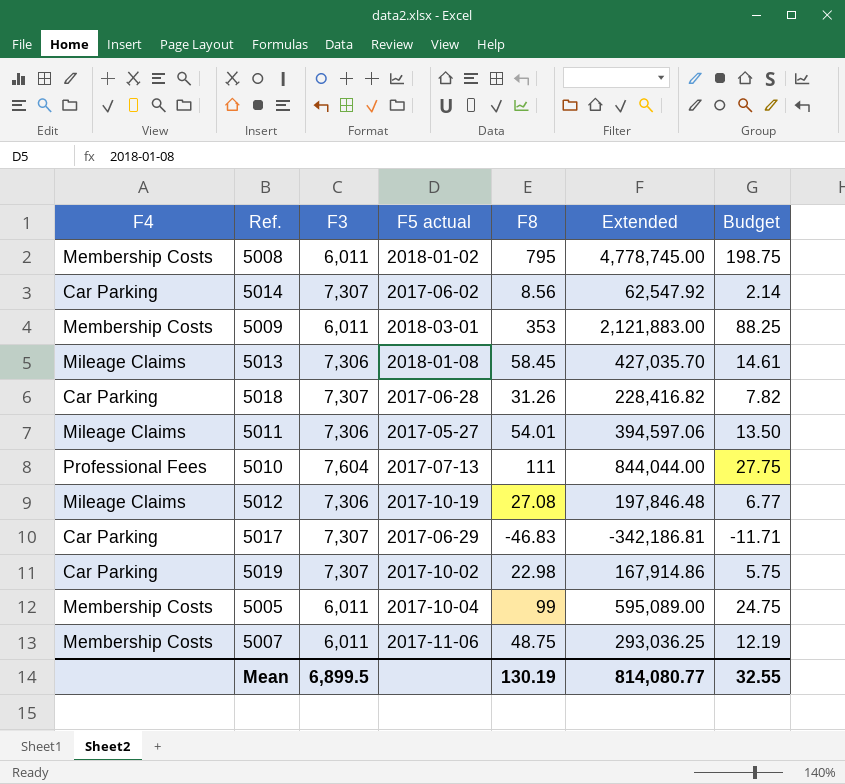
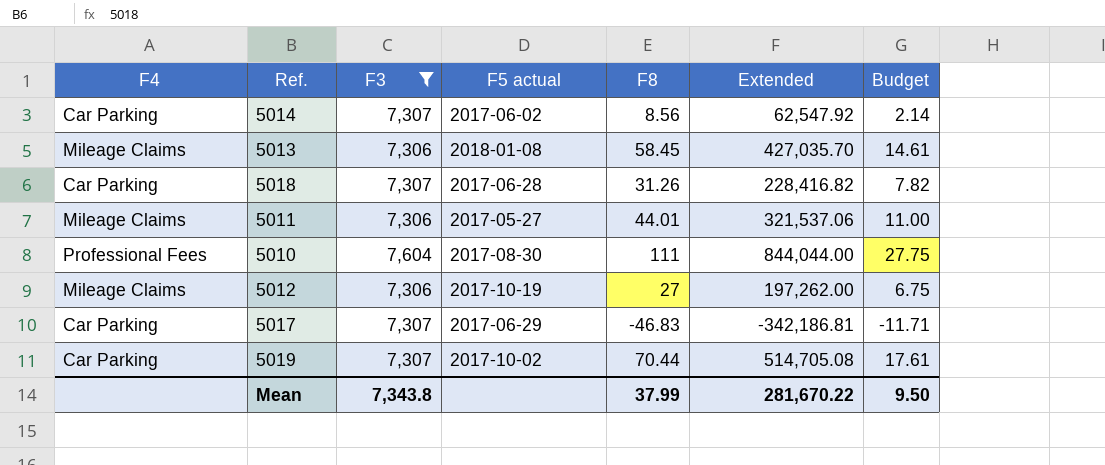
filter: none -> F3 != 6,011
5011 | F8: 54.01 -> 44.01
5011 | Extended: 394,597.06 -> 321,537.06
5011 | Budget: 13.50 -> 11.00
5010 | F5 actual: 2017-07-13 -> 2017-08-30
5012 | F8: 27.08 -> 27
5012 | Extended: 197,846.48 -> 197,262.00
5012 | Budget: 6.77 -> 6.75
5019 | F8: 22.98 -> 70.44
5019 | Extended: 167,914.86 -> 514,705.08
5019 | Budget: 5.75 -> 17.61
Mean | F3: 6,899.5 -> 7,343.8
Mean | F8: 130.19 -> 37.99
Mean | Extended: 814,080.77 -> 281,670.22
Mean | Budget: 32.55 -> 9.50

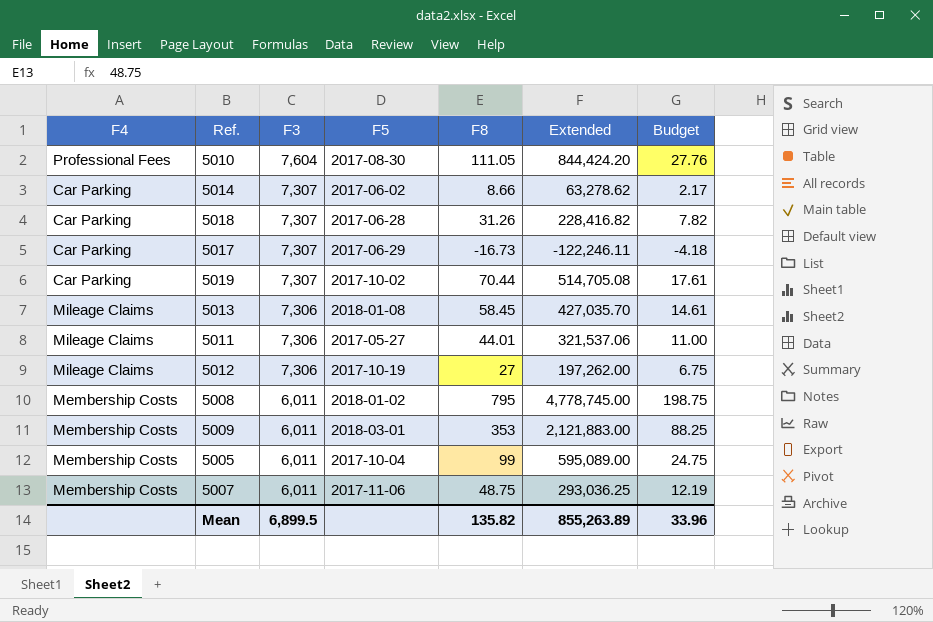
filter: F3 != 6,011 -> none
row order: none -> F3 descending
column name: F5 actual -> F5
5010 | F8: 111 -> 111.05
5010 | Extended: 844,044.00 -> 844,424.20
5010 | Budget: 27.75 -> 27.76
5014 | F8: 8.56 -> 8.66
5014 | Extended: 62,547.92 -> 63,278.62
5014 | Budget: 2.14 -> 2.17
5017 | F8: -46.83 -> -16.73
5017 | Extended: -342,186.81 -> -122,246.11
5017 | Budget: -11.71 -> -4.18
Mean | F3: 7,343.8 -> 6,899.5
Mean | F8: 37.99 -> 135.82
Mean | Extended: 281,670.22 -> 855,263.89
Mean | Budget: 9.50 -> 33.96

